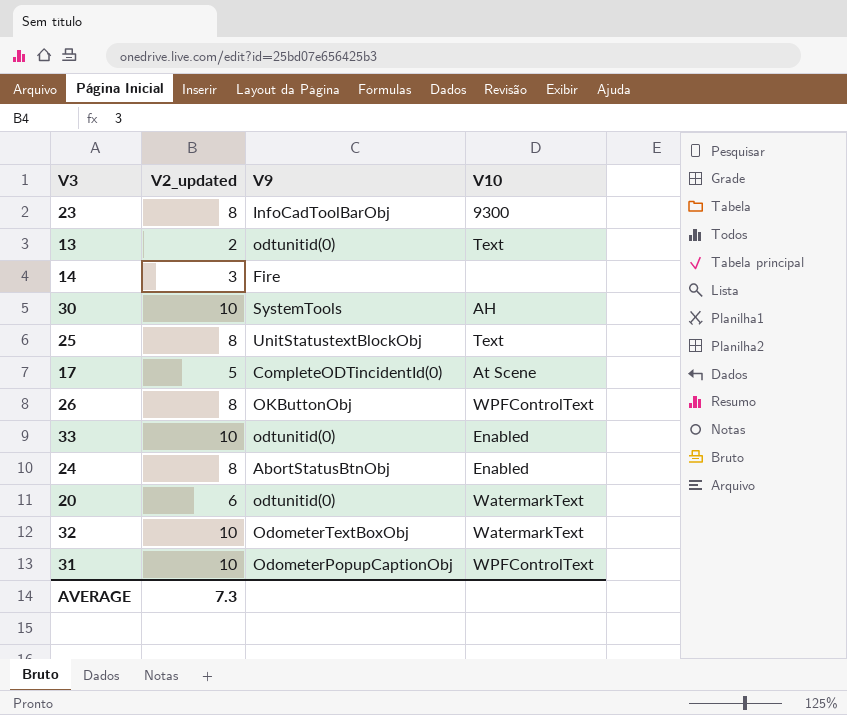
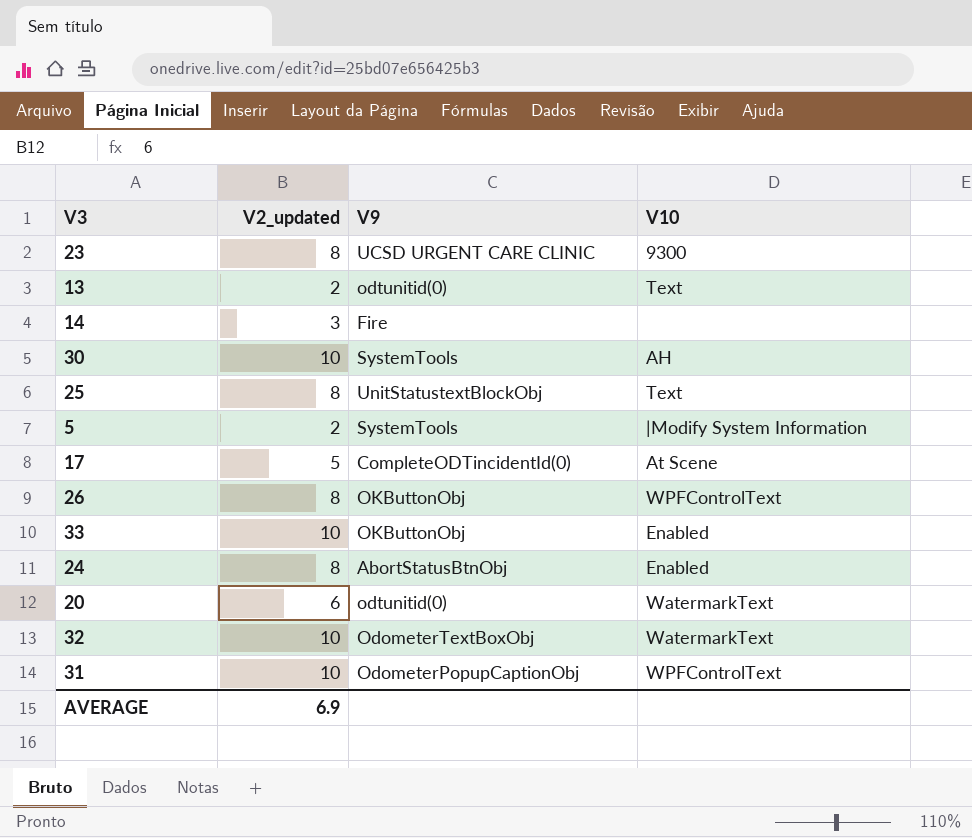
23 | V9: InfoCadToolBarObj -> UCSD URGENT CARE CLINIC
row 5: none -> 2 | SystemTools | |Modify System Information
33 | V9: odtunitid(0) -> OKButtonObj
AVERAGE | V2_updated: 7.3 -> 6.9

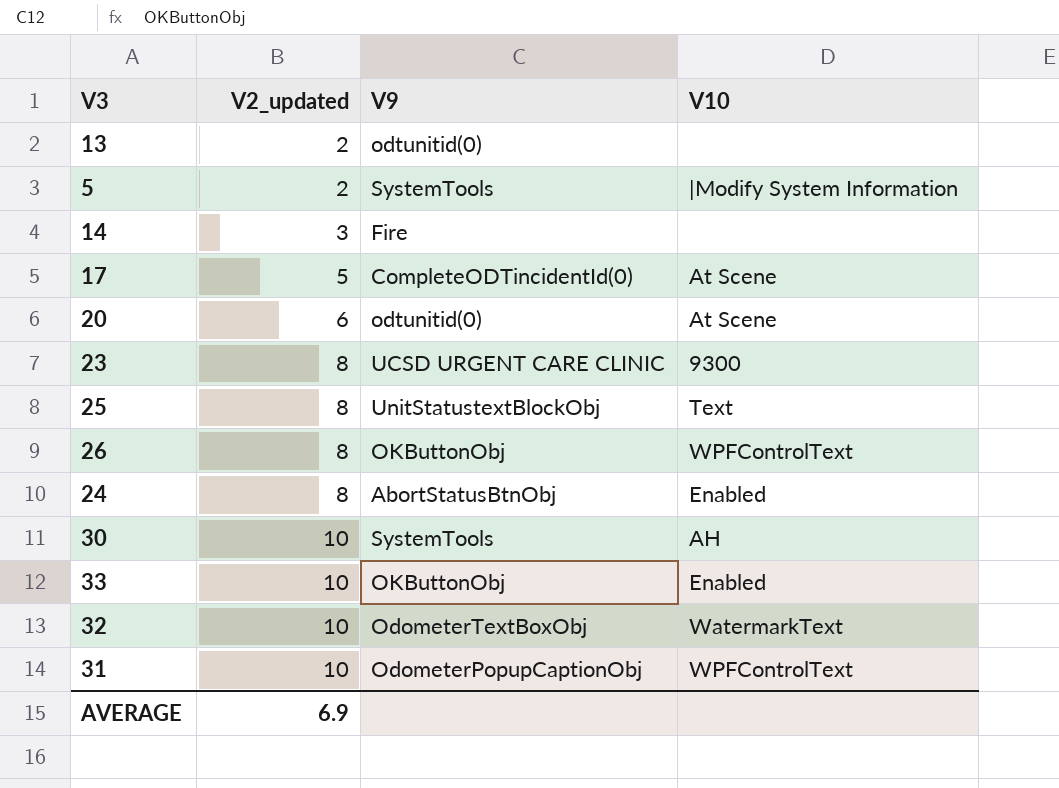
row order: none -> V2_updated ascending
13 | V10: Text -> none
20 | V10: WatermarkText -> At Scene

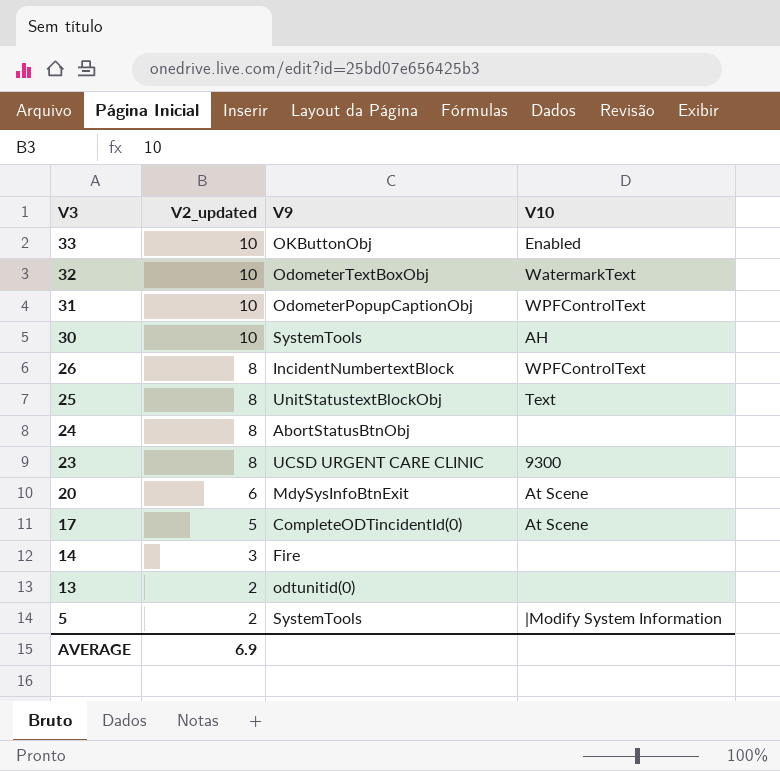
row order: V2_updated ascending -> V3 descending
26 | V9: OKButtonObj -> IncidentNumbertextBlock
24 | V10: Enabled -> none
20 | V9: odtunitid(0) -> MdySysInfoBtnExit

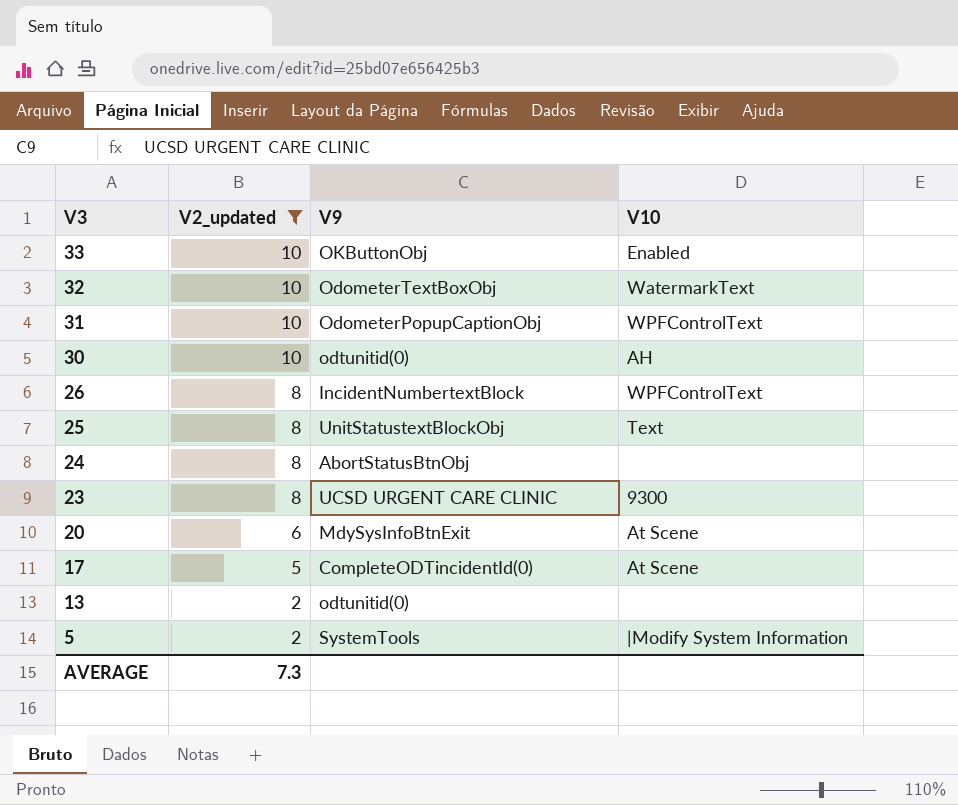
filter: none -> V2_updated != 3
30 | V9: SystemTools -> odtunitid(0)
AVERAGE | V2_updated: 6.9 -> 7.3

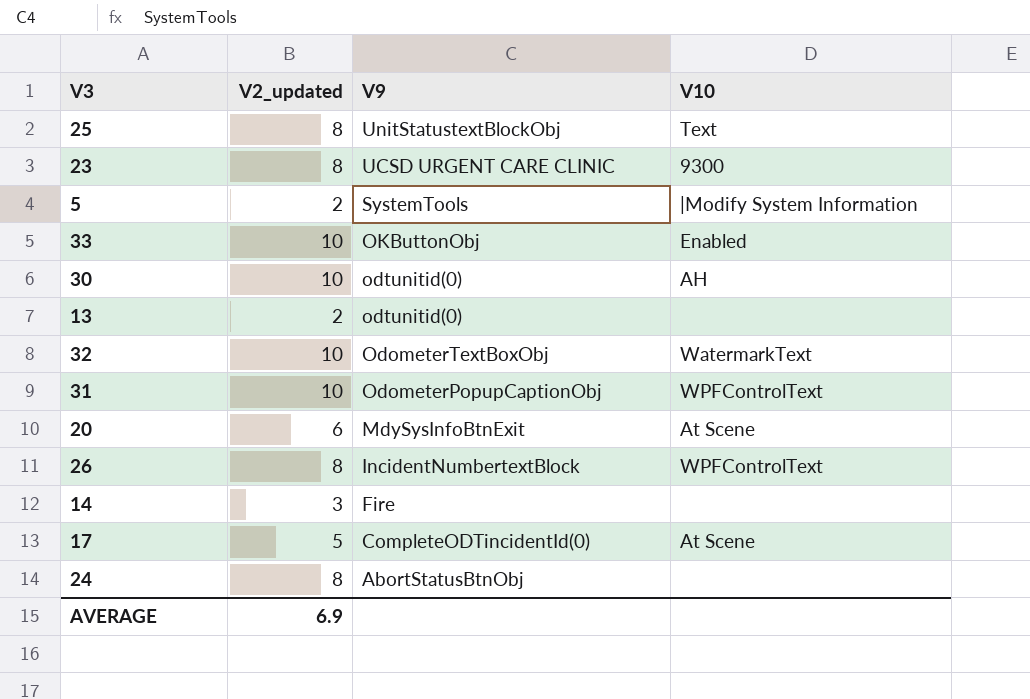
filter: V2_updated != 3 -> none
row order: V3 descending -> V9 descending
AVERAGE | V2_updated: 7.3 -> 6.9

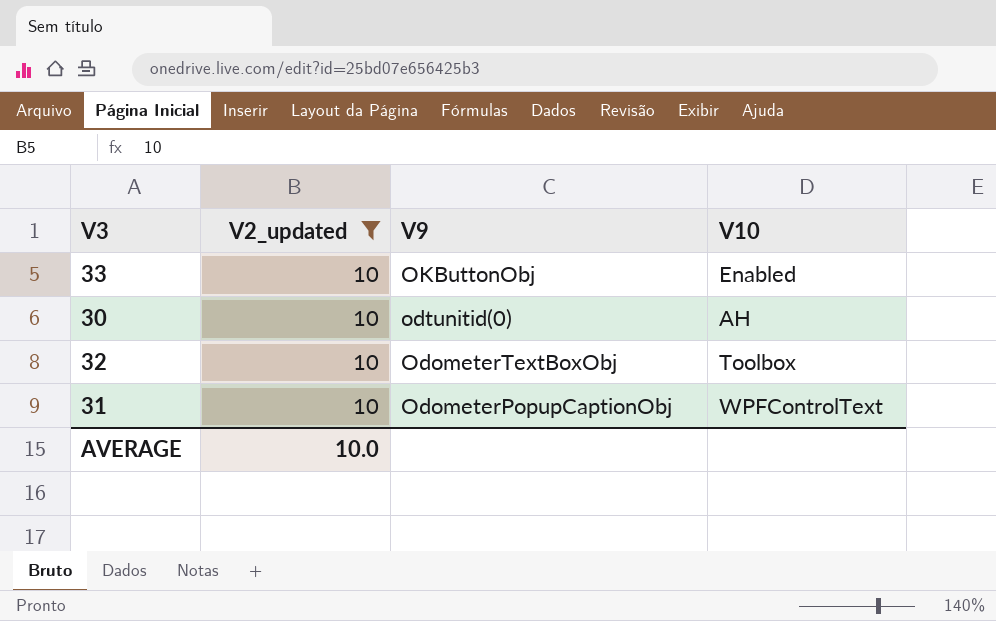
filter: none -> V2_updated = 10
32 | V10: WatermarkText -> Toolbox
AVERAGE | V2_updated: 6.9 -> 10.0

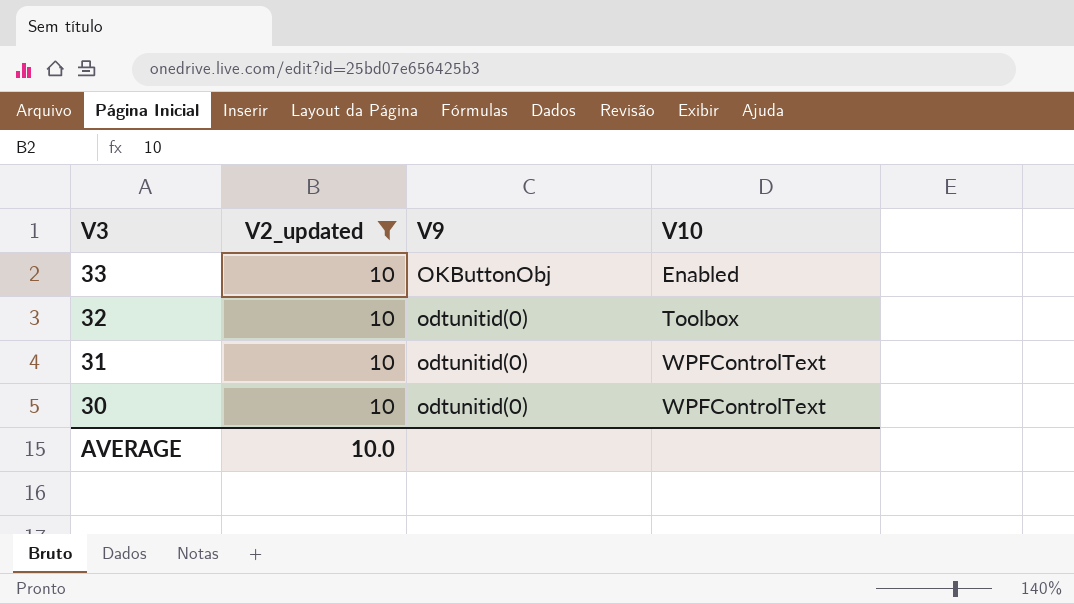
row order: V9 descending -> V3 descending
32 | V9: OdometerTextBoxObj -> odtunitid(0)
31 | V9: OdometerPopupCaptionObj -> odtunitid(0)
30 | V10: AH -> WPFControlText

